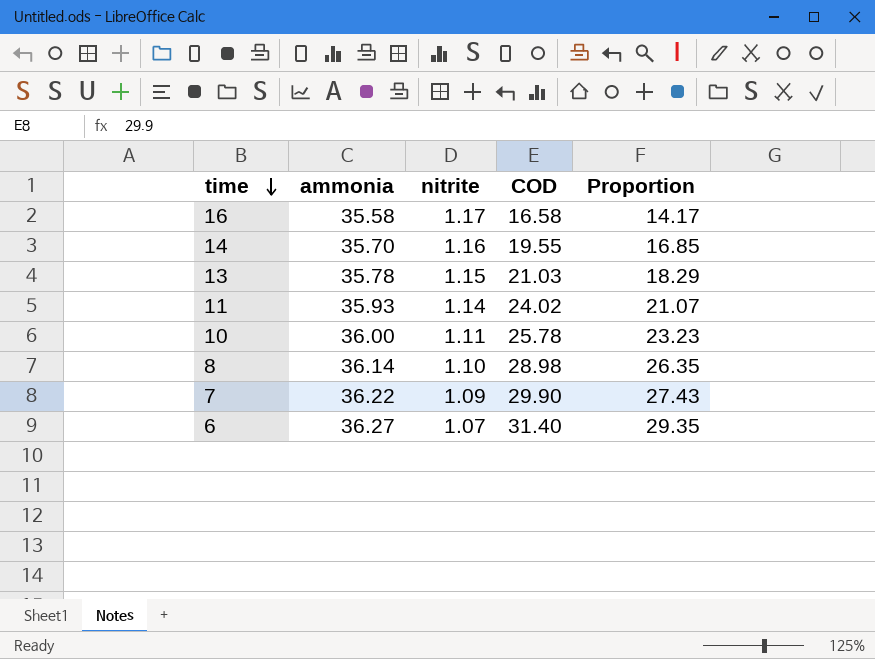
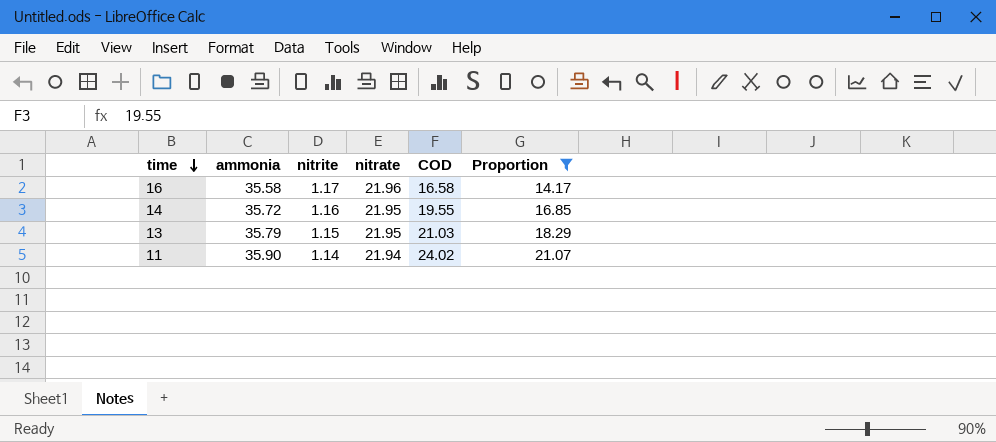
filter: none -> Proportion <= 21.07
column nitrate | position: none -> 4
14 | ammonia: 35.70 -> 35.72
13 | ammonia: 35.78 -> 35.79
11 | ammonia: 35.93 -> 35.90

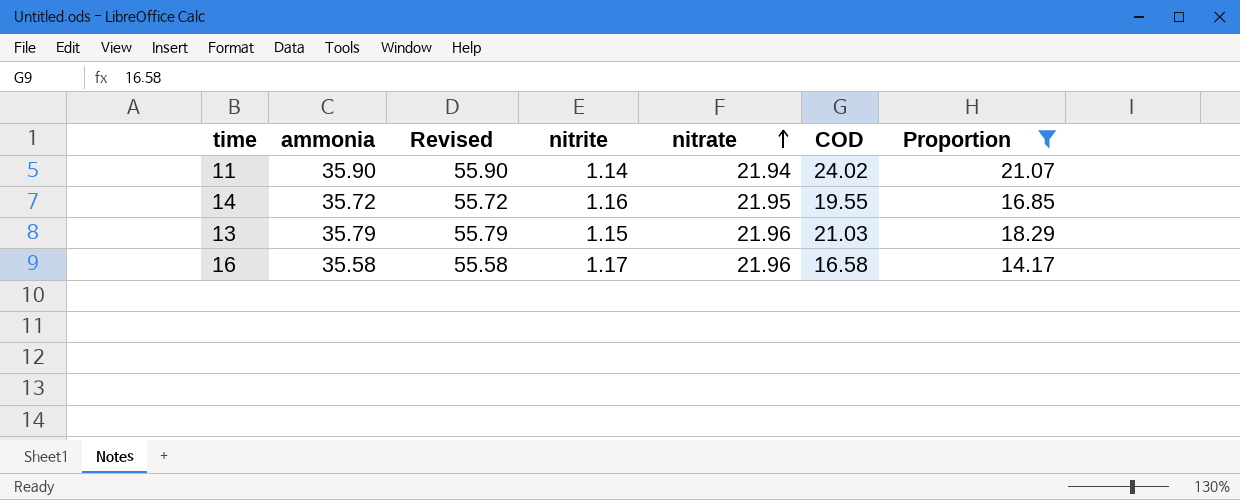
row order: time descending -> nitrate ascending
column Revised | formula: none -> [ammonia] + 20
13 | nitrate: 21.95 -> 21.96

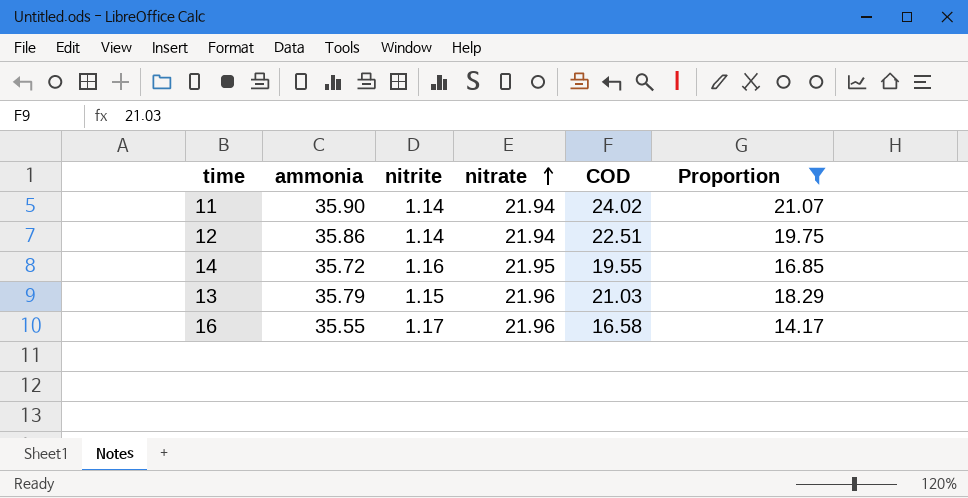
column Revised | formula: [ammonia] + 20 -> none
row 12: none -> 35.86 | 1.14 | 21.94 | 22.51 | 19.75
16 | ammonia: 35.58 -> 35.55

